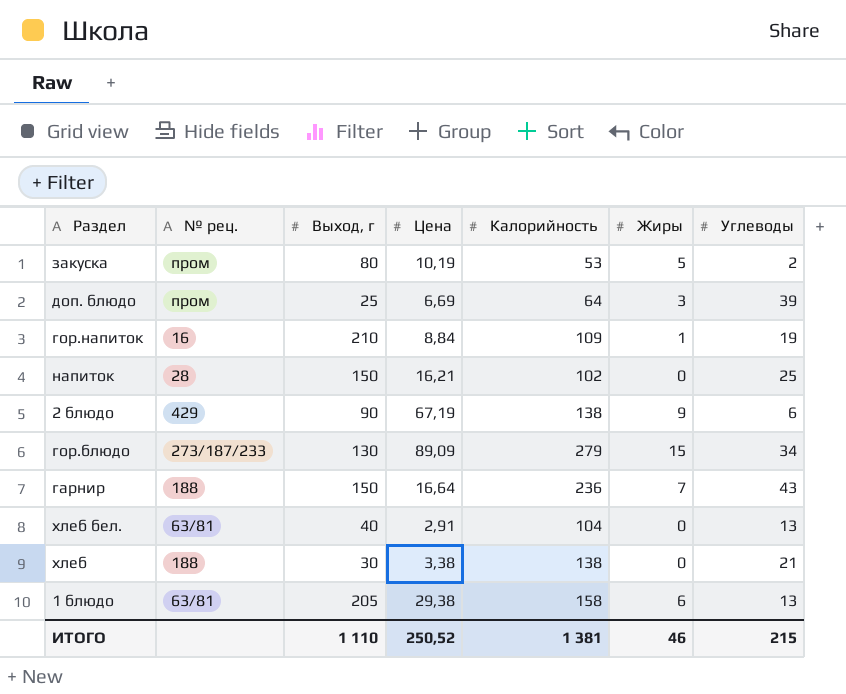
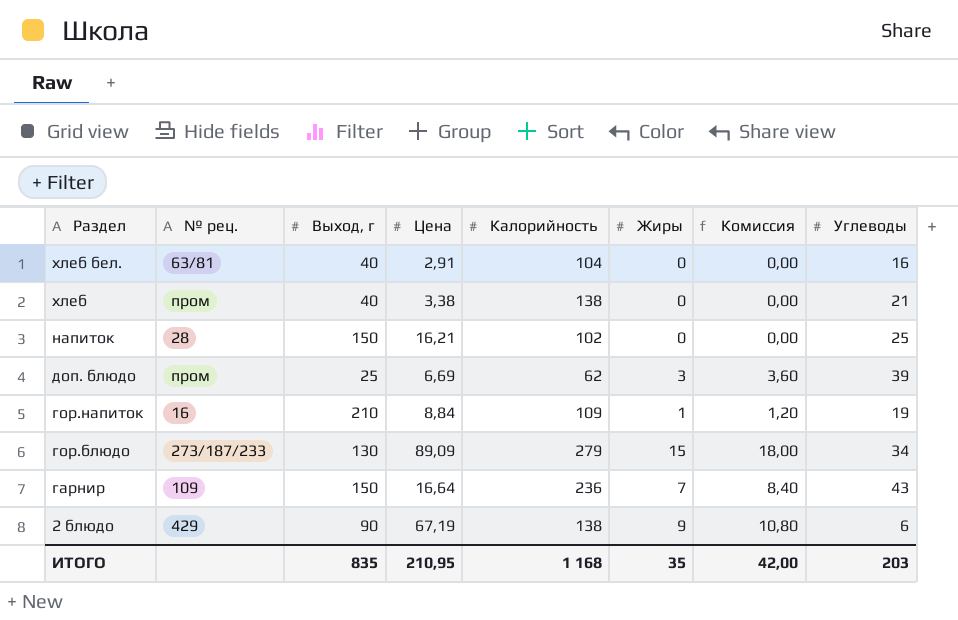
row order: none -> Раздел descending
column Комиссия | formula: none -> [Жиры] * 1,2
row закуска: пром | 80 | 10,19 | 53 | 5 | 2 -> none
row 1 блюдо: 63/81 | 205 | 29,38 | 158 | 6 | 13 -> none
хлеб бел. | Углеводы: 13 -> 16
хлеб | № рец.: 188 -> пром
хлеб | Выход, г: 30 -> 40
доп. блюдо | Калорийность: 64 -> 62
гарнир | № рец.: 188 -> 109
ИТОГО | Выход, г: 1 110 -> 835
ИТОГО | Цена: 250,52 -> 210,95
ИТОГО | Калорийность: 1 381 -> 1 168
ИТОГО | Жиры: 46 -> 35
ИТОГО | Углеводы: 215 -> 203

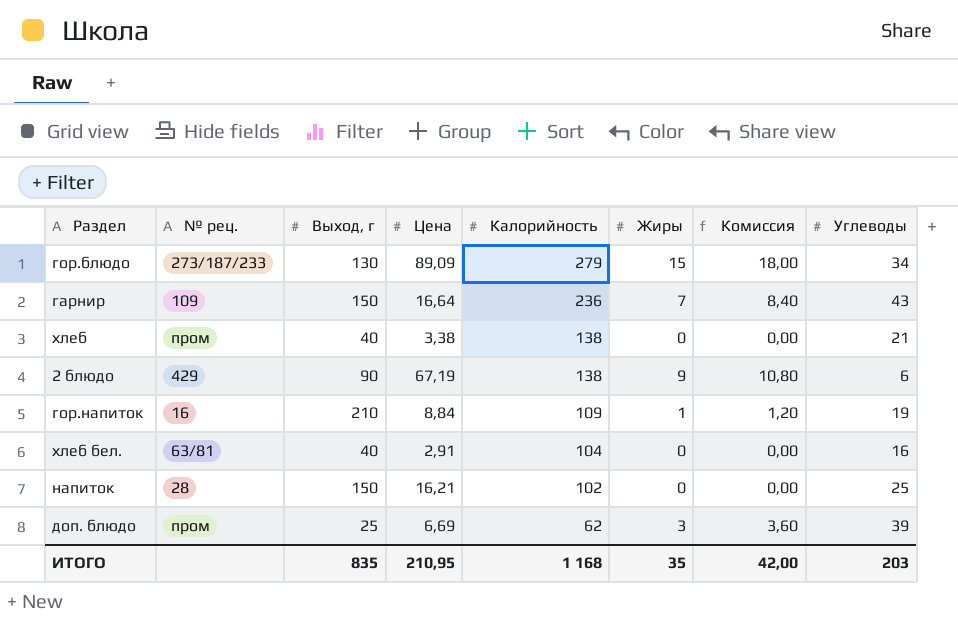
row order: Раздел descending -> Калорийность descending

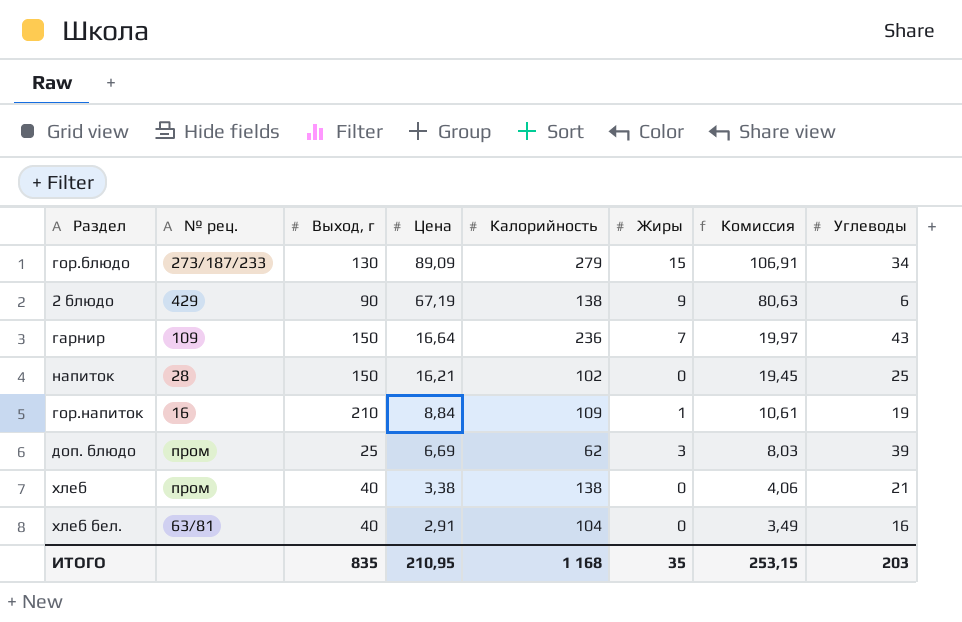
row order: Калорийность descending -> Цена descending
column Комиссия | formula: [Жиры] * 1,2 -> [Цена] * 1,2
ИТОГО | Комиссия: 42,00 -> 253,15

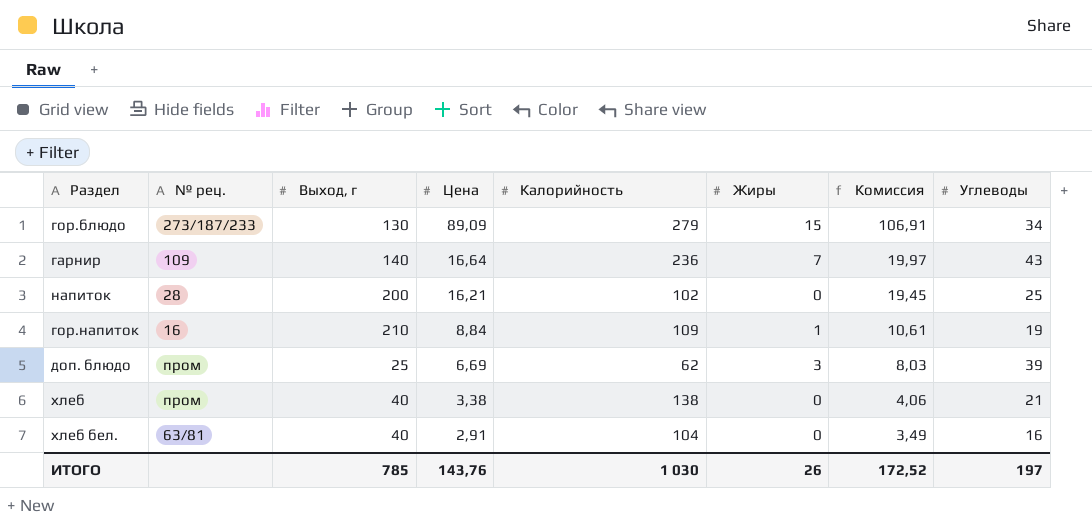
row 2 блюдо: 429 | 90 | 67,19 | 138 | 9 | 80,63 | 6 -> none
гарнир | Выход, г: 150 -> 140
напиток | Выход, г: 150 -> 200
ИТОГО | Выход, г: 835 -> 785
ИТОГО | Цена: 210,95 -> 143,76
ИТОГО | Калорийность: 1 168 -> 1 030
ИТОГО | Жиры: 35 -> 26
ИТОГО | Комиссия: 253,15 -> 172,52
ИТОГО | Углеводы: 203 -> 197

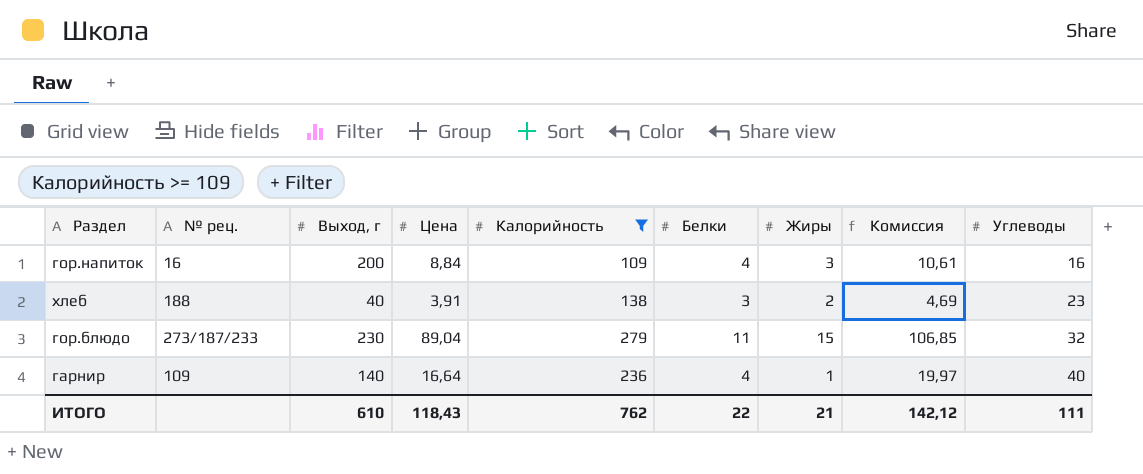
filter: none -> Калорийность >= 109
row order: Цена descending -> Углеводы ascending
column Белки | position: none -> 6
гор.напиток | Выход, г: 210 -> 200
гор.напиток | Жиры: 1 -> 3
гор.напиток | Углеводы: 19 -> 16
хлеб | № рец.: пром -> 188
хлеб | Цена: 3,38 -> 3,91
хлеб | Жиры: 0 -> 2
хлеб | Комиссия: 4,06 -> 4,69
хлеб | Углеводы: 21 -> 23
гор.блюдо | Выход, г: 130 -> 230
гор.блюдо | Цена: 89,09 -> 89,04
гор.блюдо | Комиссия: 106,91 -> 106,85
гор.блюдо | Углеводы: 34 -> 32
гарнир | Жиры: 7 -> 1
гарнир | Углеводы: 43 -> 40
ИТОГО | Выход, г: 785 -> 610
ИТОГО | Цена: 143,76 -> 118,43
ИТОГО | Калорийность: 1 030 -> 762
ИТОГО | Жиры: 26 -> 21
ИТОГО | Комиссия: 172,52 -> 142,12
ИТОГО | Углеводы: 197 -> 111

